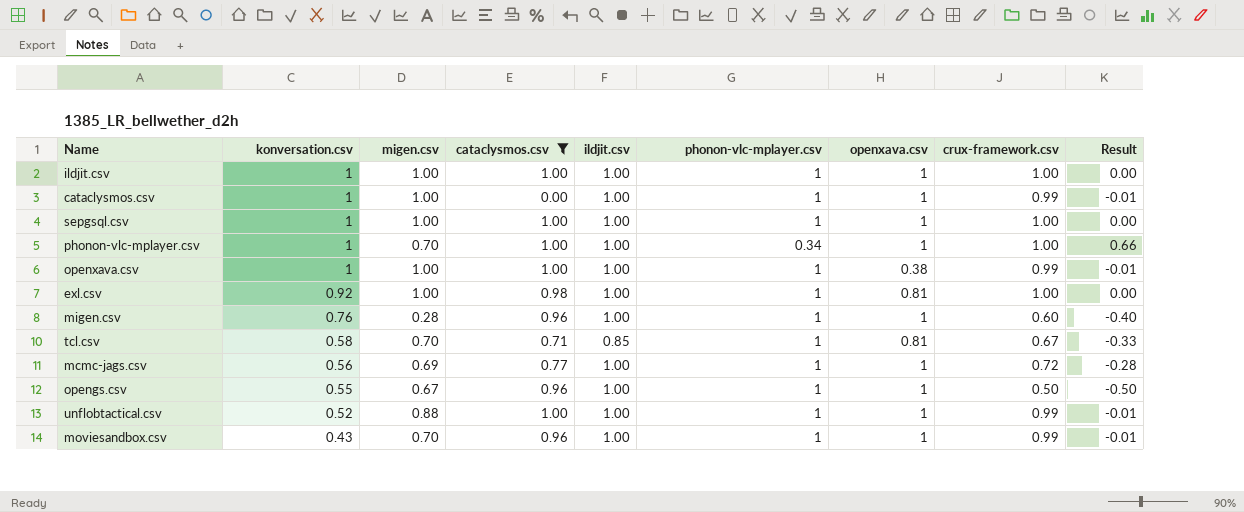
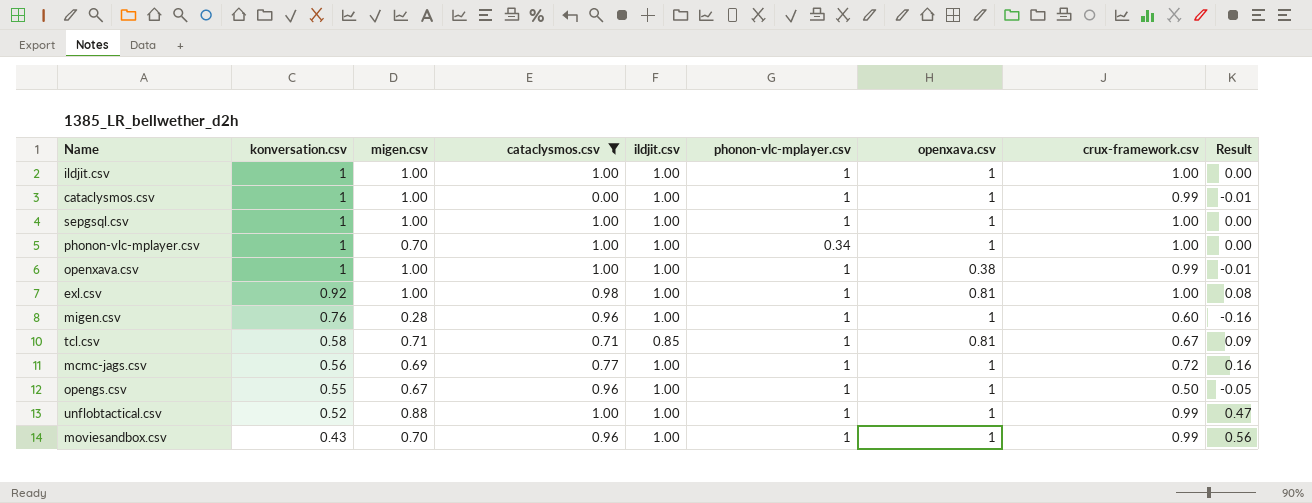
column Result | formula: [crux-framework.csv] - [phonon-vlc-mplayer.csv] -> [crux-framework.csv] - [konversation.csv]
tcl.csv | migen.csv: 0.70 -> 0.71

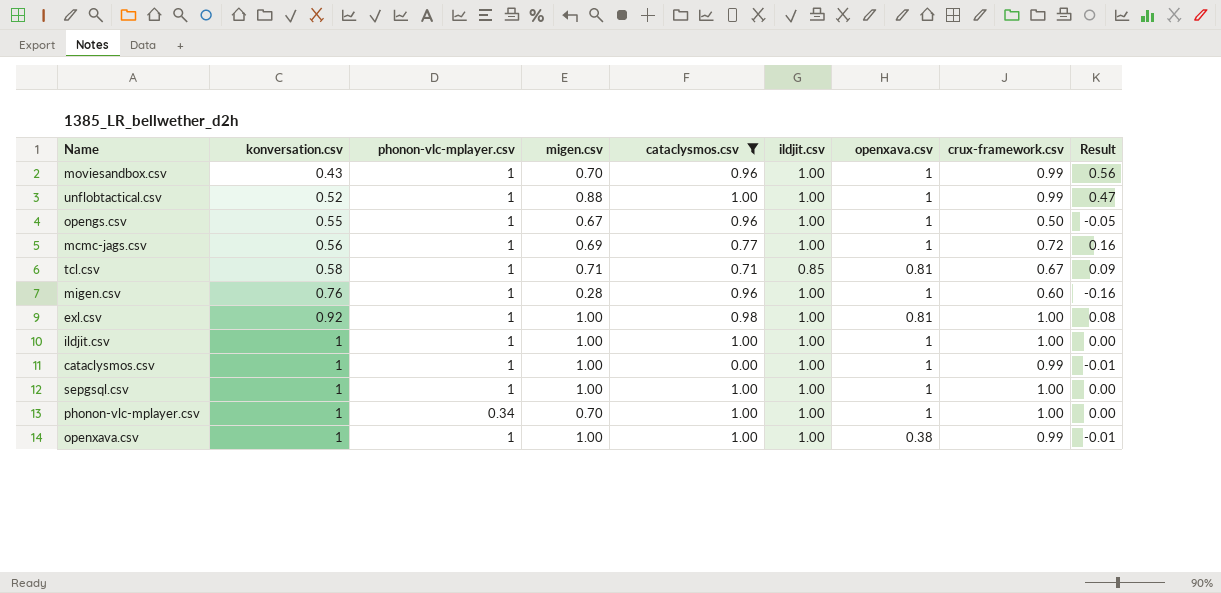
row order: konversation.csv descending -> konversation.csv ascending
column phonon-vlc-mplayer.csv | position: 6 -> 3

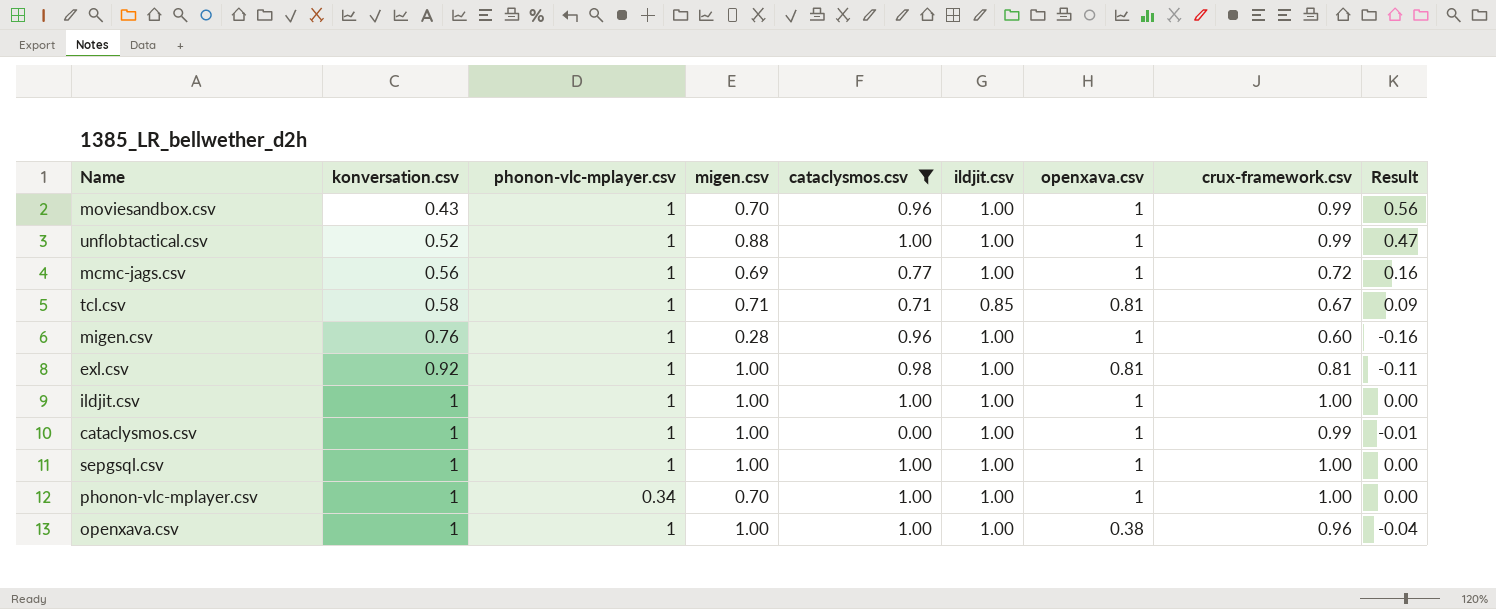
row opengs.csv: 0.55 | 1 | 0.67 | 0.96 | 1.00 | 1 | 0.50 | -0.05 -> none
exl.csv | crux-framework.csv: 1.00 -> 0.81
exl.csv | Result: 0.08 -> -0.11
openxava.csv | crux-framework.csv: 0.99 -> 0.96
openxava.csv | Result: -0.01 -> -0.04

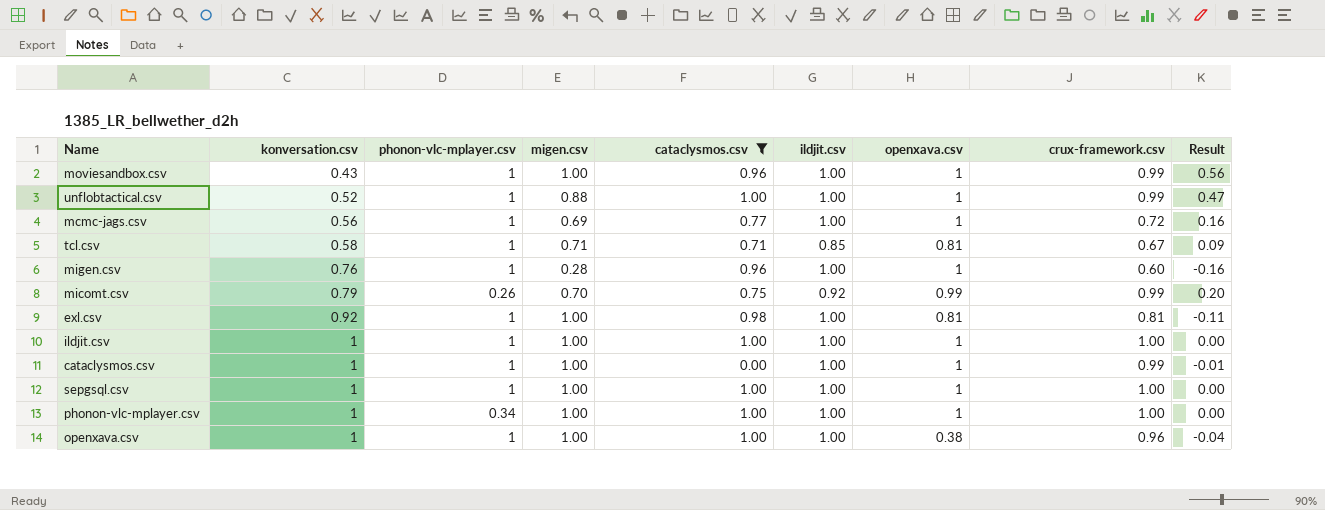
moviesandbox.csv | migen.csv: 0.70 -> 1.00
row micomt.csv: none -> 0.79 | 0.26 | 0.70 | 0.75 | 0.92 | 0.99 | 0.99 | 0.20
phonon-vlc-mplayer.csv | migen.csv: 0.70 -> 1.00

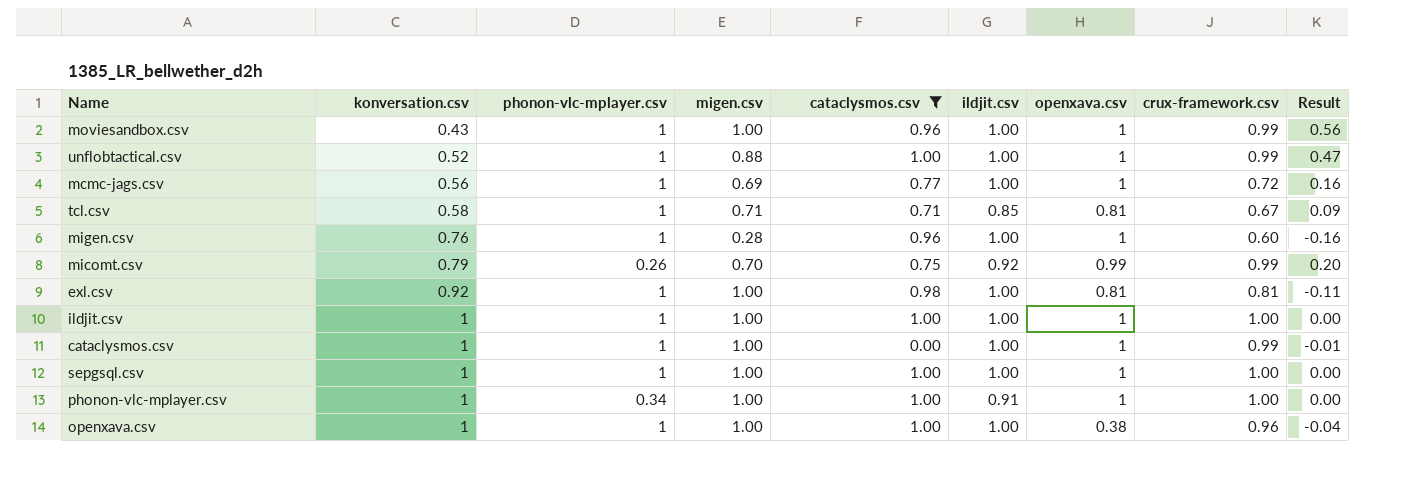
phonon-vlc-mplayer.csv | ildjit.csv: 1.00 -> 0.91

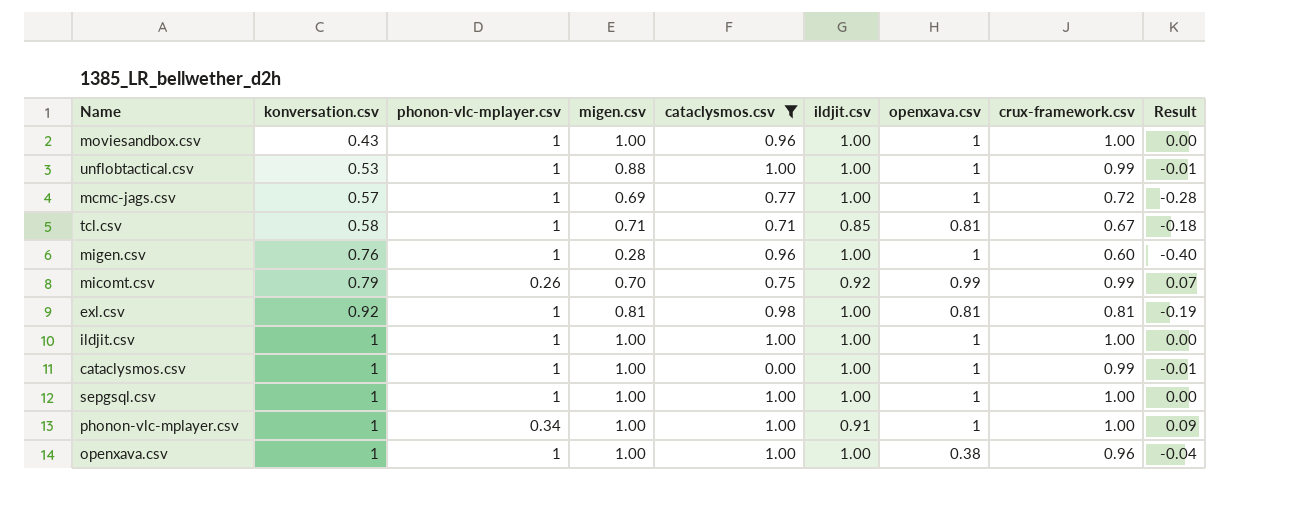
column Result | formula: [crux-framework.csv] - [konversation.csv] -> [crux-framework.csv] - [ildjit.csv]
moviesandbox.csv | crux-framework.csv: 0.99 -> 1.00
unflobtactical.csv | konversation.csv: 0.52 -> 0.53
mcmc-jags.csv | konversation.csv: 0.56 -> 0.57
exl.csv | migen.csv: 1.00 -> 0.81

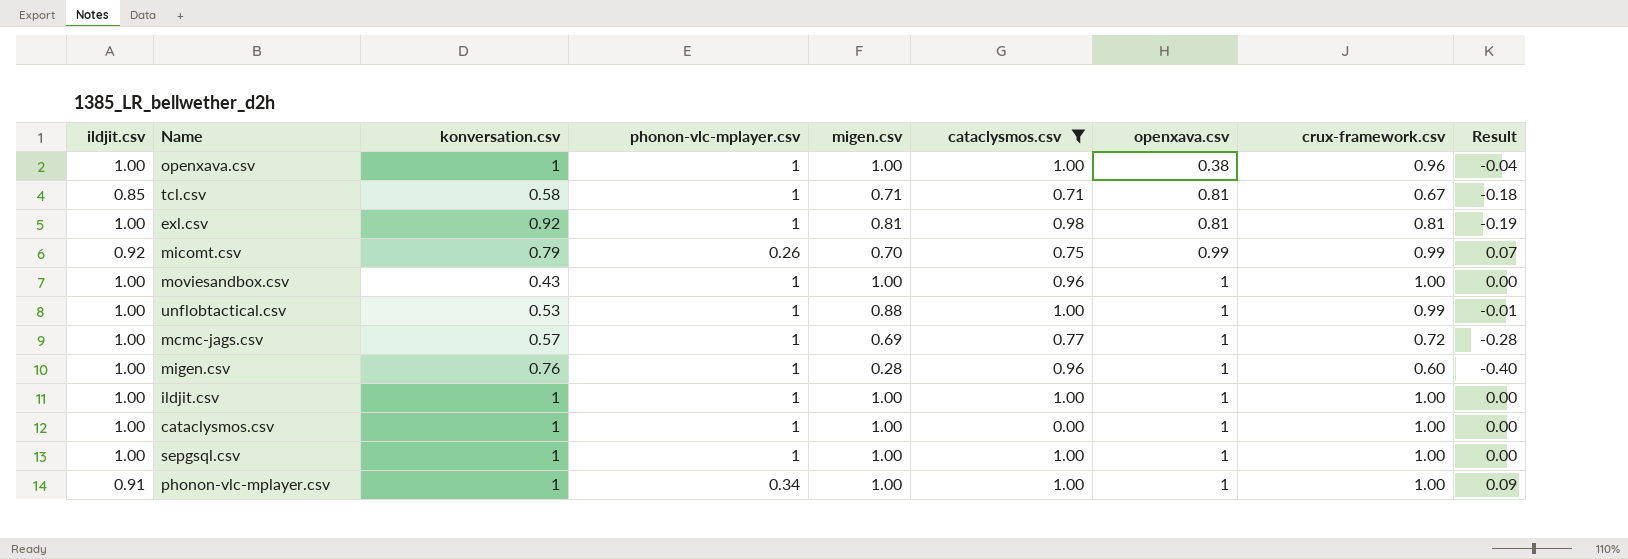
row order: konversation.csv ascending -> openxava.csv ascending
column ildjit.csv | position: 6 -> 1
cataclysmos.csv | crux-framework.csv: 0.99 -> 1.00
cataclysmos.csv | Result: -0.01 -> 0.00

